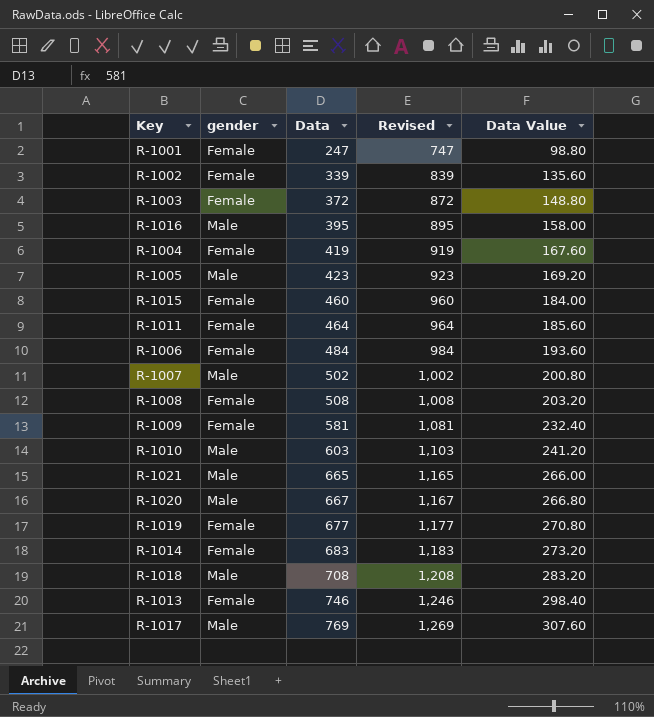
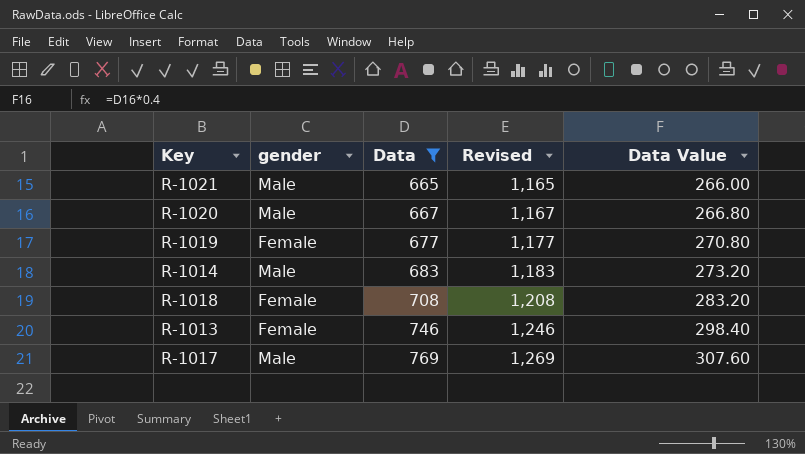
filter: none -> Data >= 665
R-1014 | gender: Female -> Male
R-1018 | gender: Male -> Female

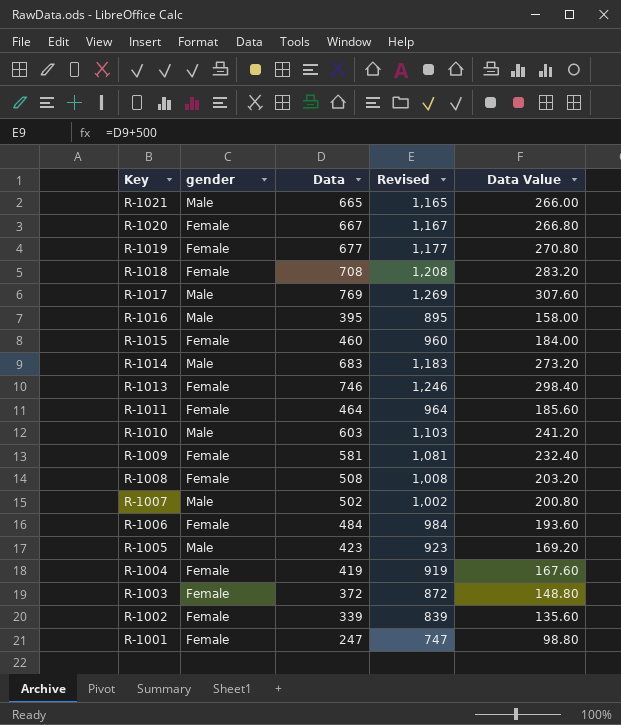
filter: Data >= 665 -> none
row order: Data ascending -> Key descending
R-1020 | gender: Male -> Female

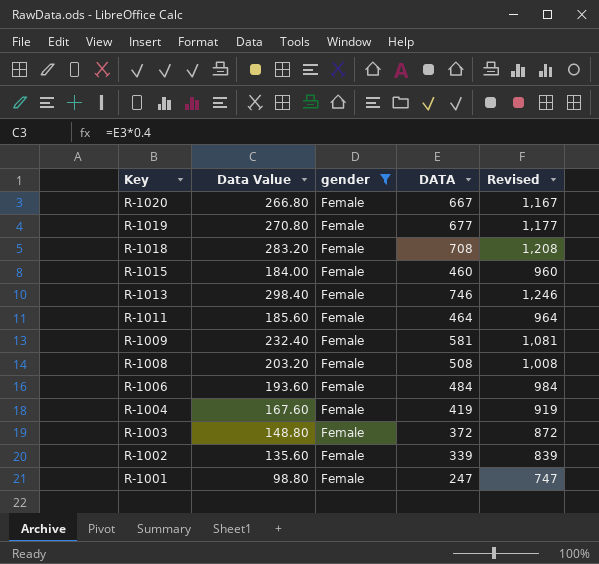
filter: none -> gender = Female
column Data Value | position: 5 -> 2
column name: Data -> DATA

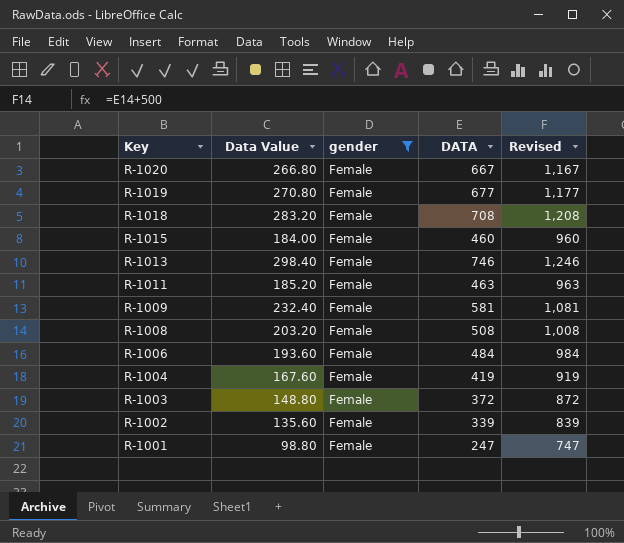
R-1011 | Data Value: 185.60 -> 185.20
R-1011 | DATA: 464 -> 463
R-1011 | Revised: 964 -> 963

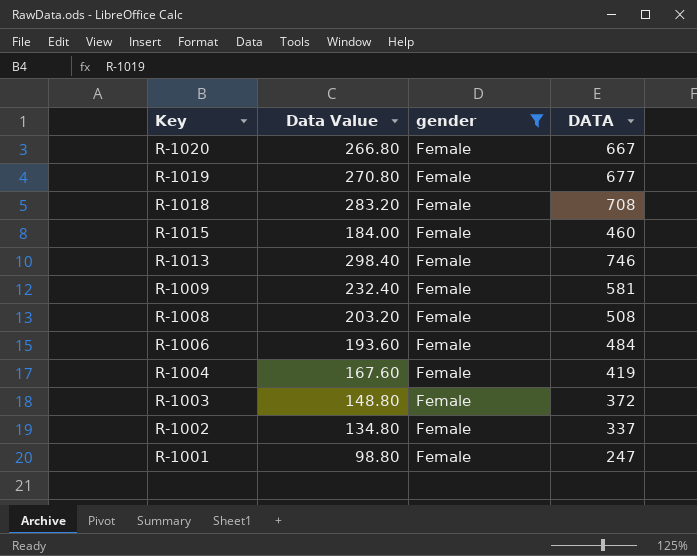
column Revised | formula: [DATA] + 500 -> none
row R-1011: 185.20 | Female | 463 | 963 -> none
R-1002 | Data Value: 135.60 -> 134.80
R-1002 | DATA: 339 -> 337

